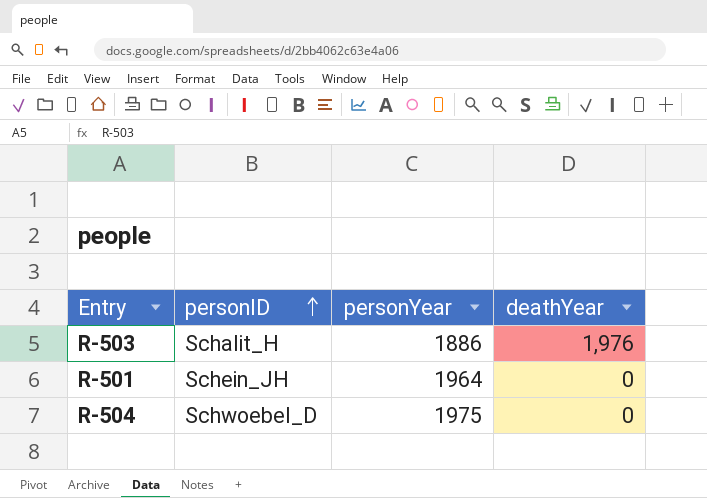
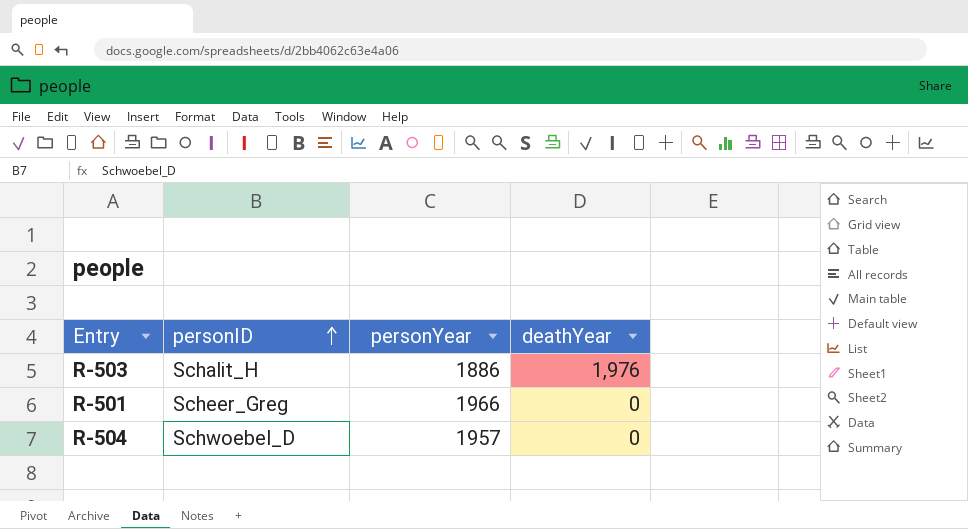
R-501 | personID: Schein_JH -> Scheer_Greg
R-501 | personYear: 1964 -> 1966
R-504 | personYear: 1975 -> 1957

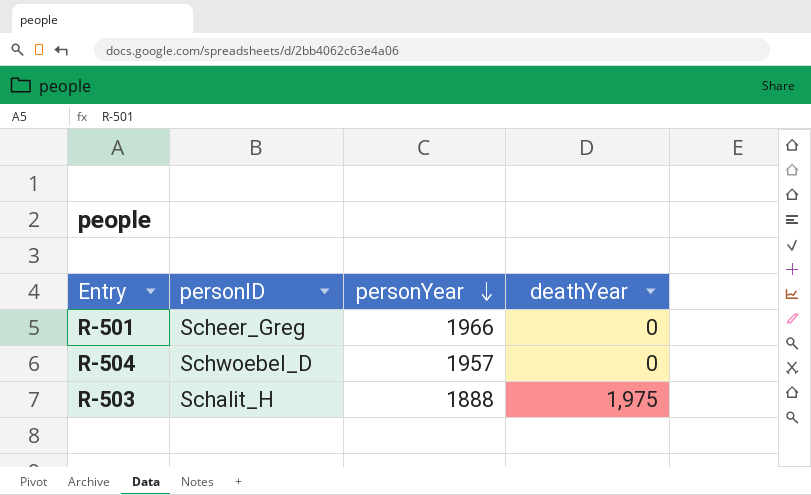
row order: personID ascending -> personYear descending
R-503 | personYear: 1886 -> 1888
R-503 | deathYear: 1,976 -> 1,975

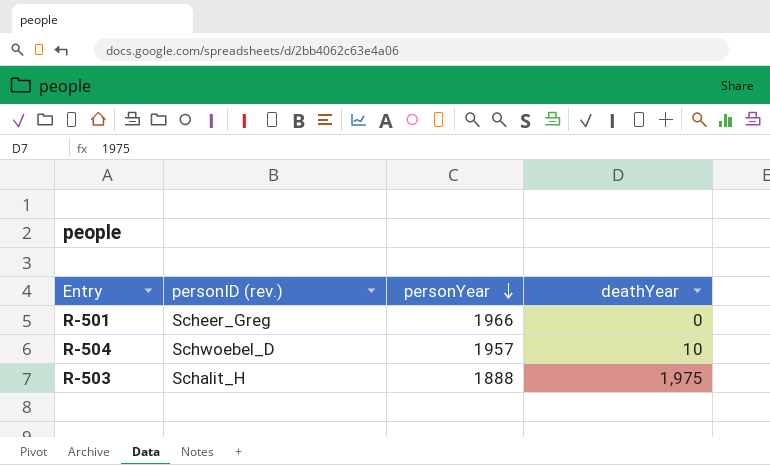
column name: personID -> personID (rev.)
R-504 | deathYear: 0 -> 10

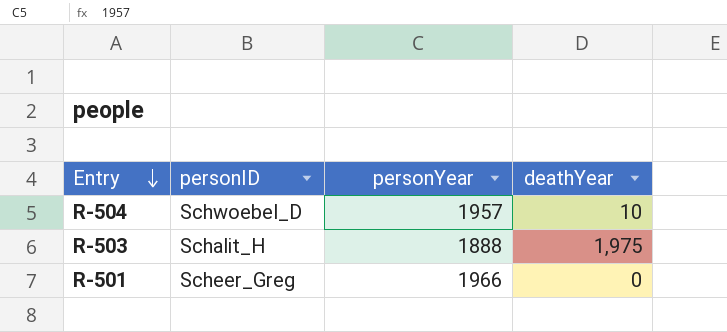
row order: personYear descending -> Entry descending
column name: personID (rev.) -> personID

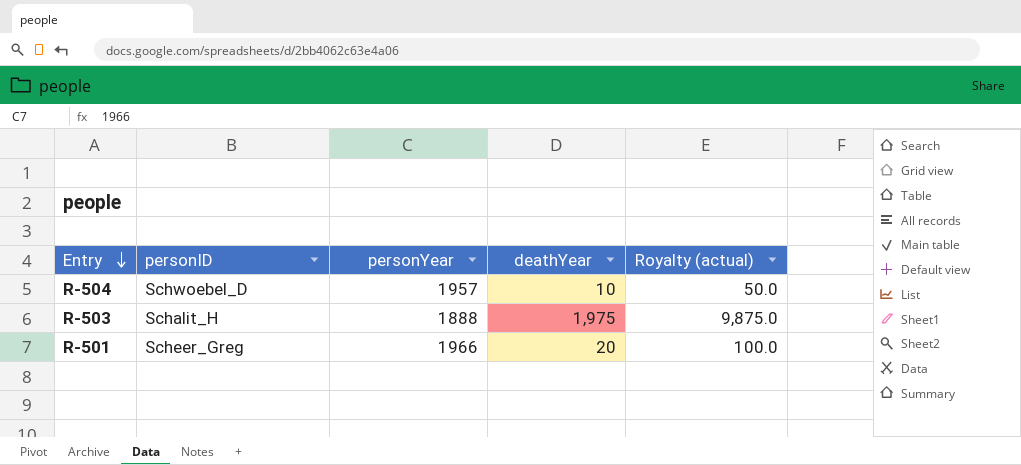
column Royalty (actual) | formula: none -> [deathYear] * 5
R-501 | deathYear: 0 -> 20

